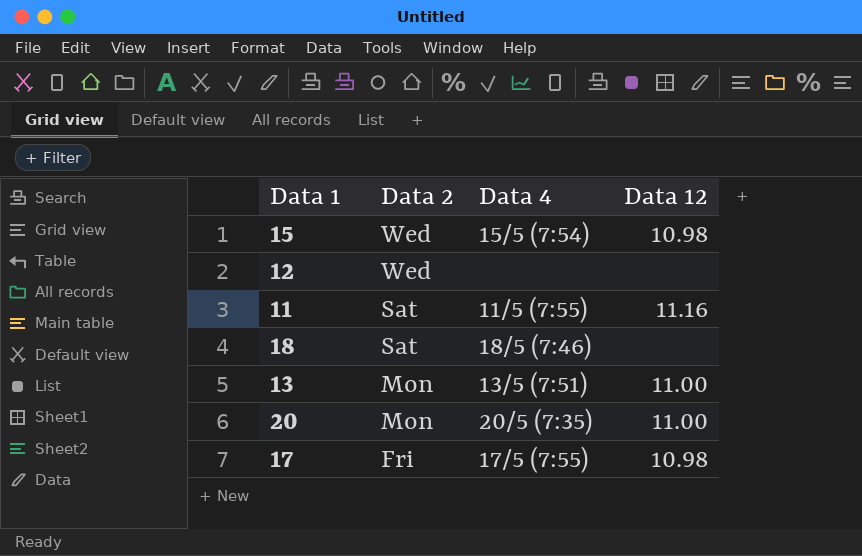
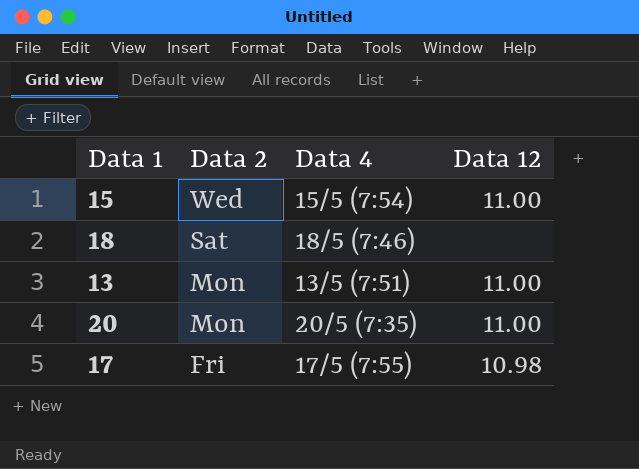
row 12: Wed | none | none -> none
row 11: Sat | 11/5 (7:55) | 11.16 -> none
15 | Data 12: 10.98 -> 11.00

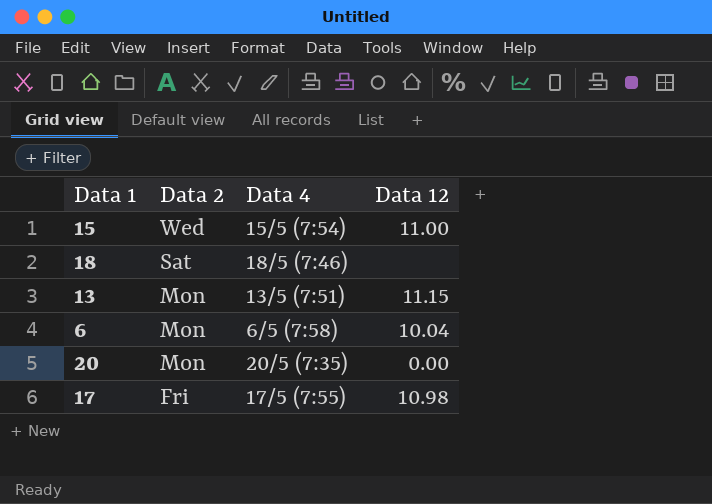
13 | Data 12: 11.00 -> 11.15
row 6: none -> Mon | 6/5 (7:58) | 10.04
20 | Data 12: 11.00 -> 0.00

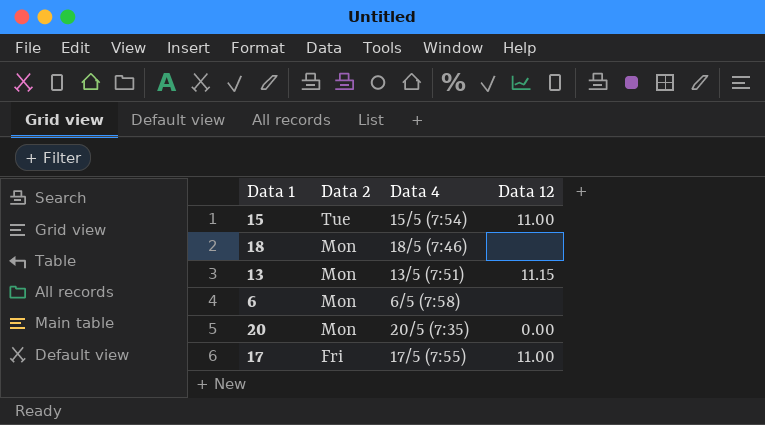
15 | Data 2: Wed -> Tue
18 | Data 2: Sat -> Mon
6 | Data 12: 10.04 -> none
17 | Data 12: 10.98 -> 11.00

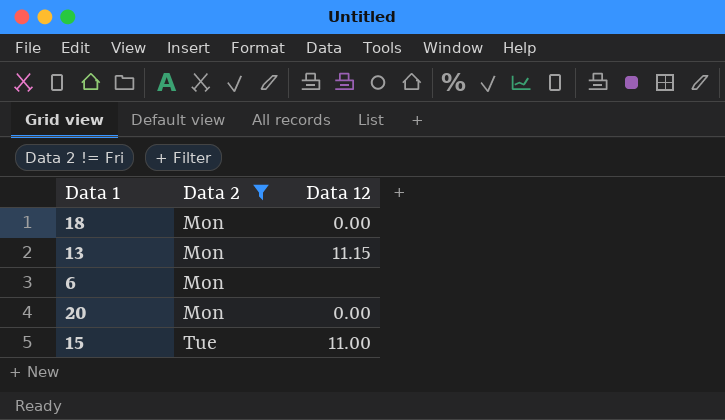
filter: none -> Data 2 != Fri
row order: Data 2 descending -> Data 2 ascending
column Data 4 | position: 3 -> none
18 | Data 12: none -> 0.00

